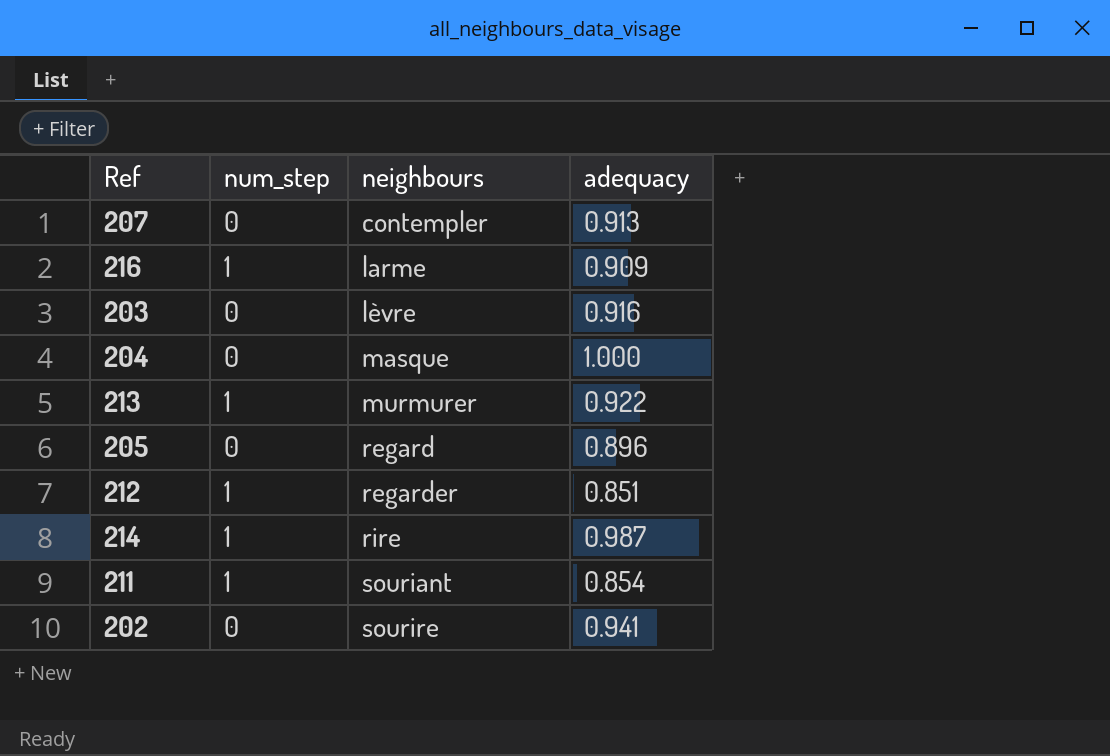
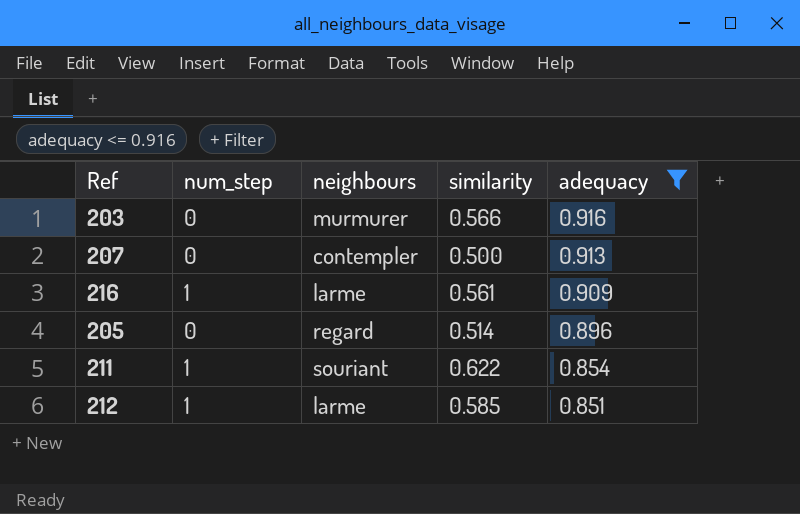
filter: none -> adequacy <= 0.916
row order: neighbours ascending -> adequacy descending
column similarity | position: none -> 4
203 | neighbours: lèvre -> murmurer
212 | neighbours: regarder -> larme

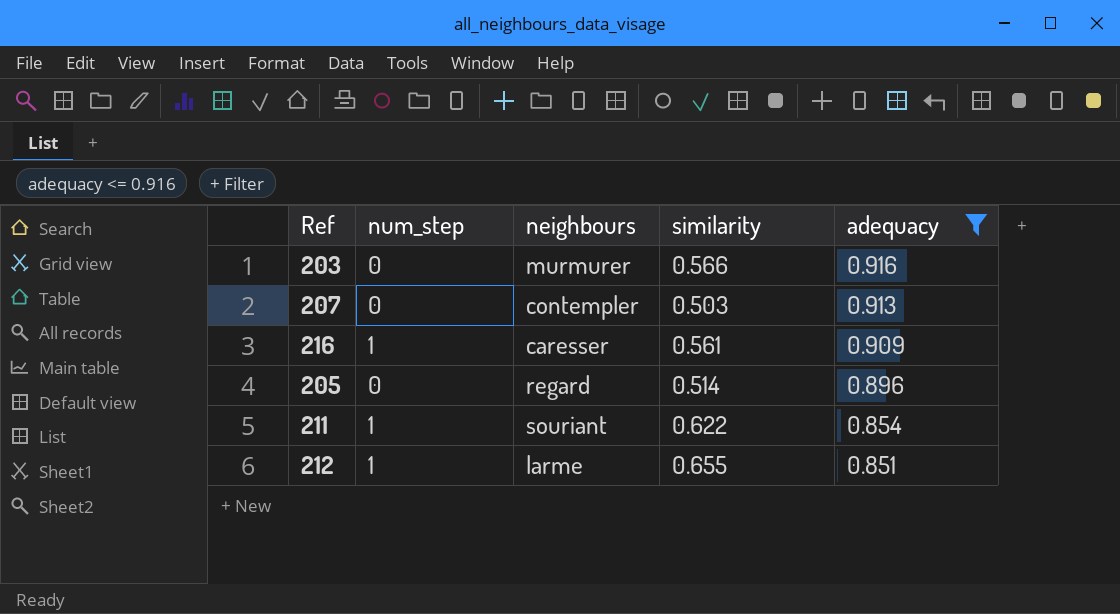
207 | similarity: 0.500 -> 0.503
216 | neighbours: larme -> caresser
212 | similarity: 0.585 -> 0.655

